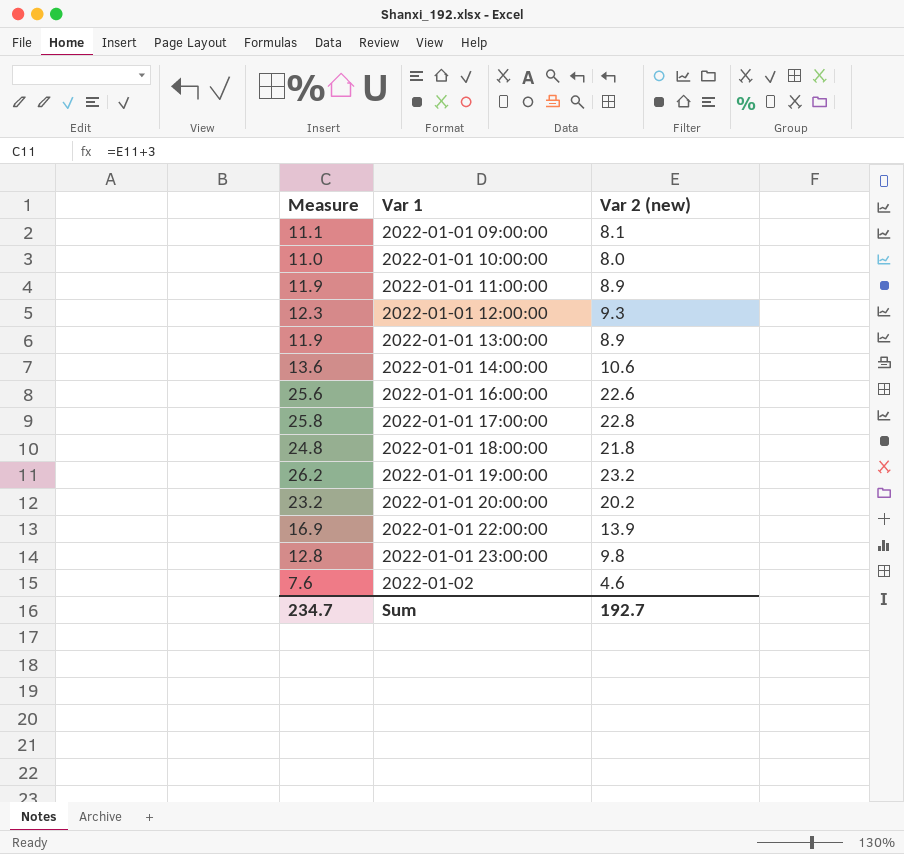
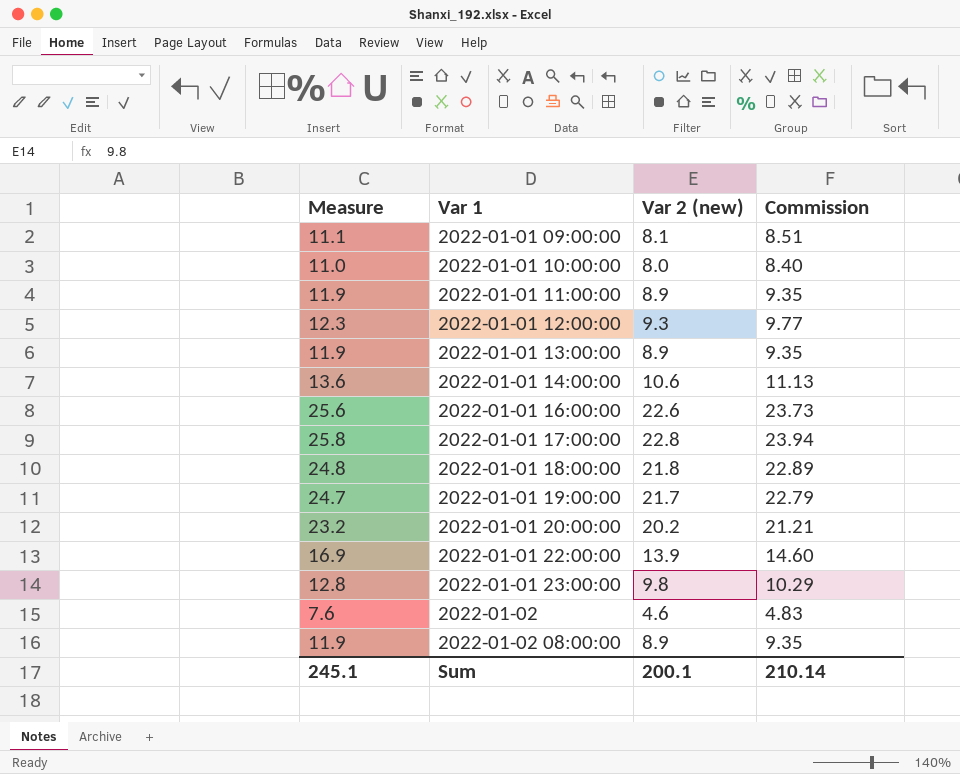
column Commission | formula: none -> [Var 2 (new)] * 1.05
2022-01-01 19:00:00 | Measure: 26.2 -> 24.7
2022-01-01 19:00:00 | Var 2 (new): 23.2 -> 21.7
row 2022-01-02 08:00:00: none -> 11.9 | 8.9 | 9.35
Sum | Measure: 234.7 -> 245.1
Sum | Var 2 (new): 192.7 -> 200.1

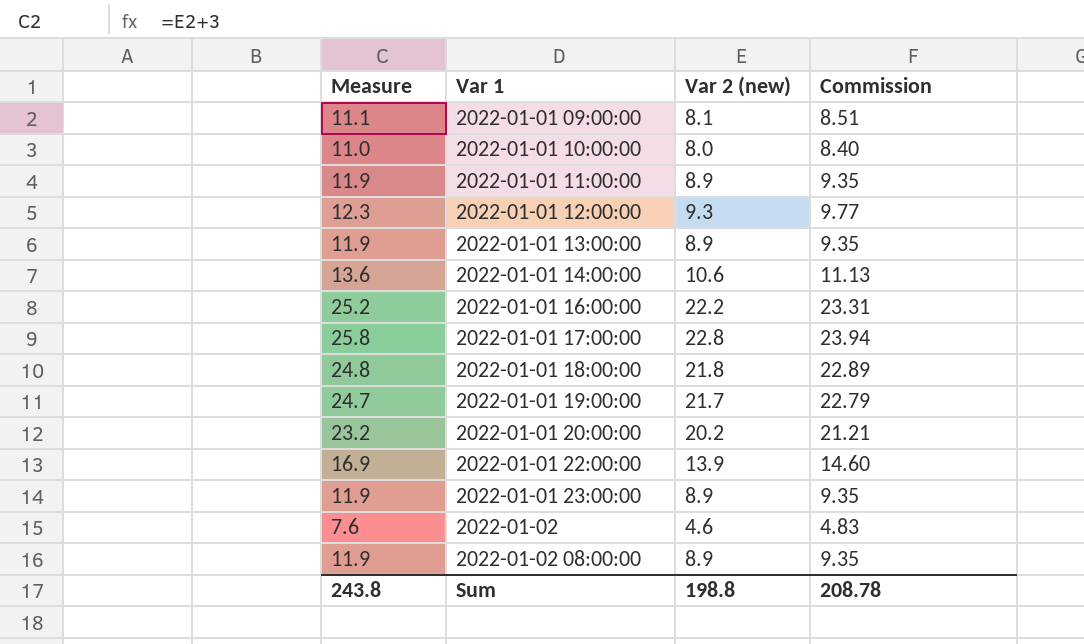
2022-01-01 16:00:00 | Measure: 25.6 -> 25.2
2022-01-01 16:00:00 | Var 2 (new): 22.6 -> 22.2
2022-01-01 16:00:00 | Commission: 23.73 -> 23.31
2022-01-01 23:00:00 | Measure: 12.8 -> 11.9
2022-01-01 23:00:00 | Var 2 (new): 9.8 -> 8.9
2022-01-01 23:00:00 | Commission: 10.29 -> 9.35
Sum | Measure: 245.1 -> 243.8
Sum | Var 2 (new): 200.1 -> 198.8
Sum | Commission: 210.14 -> 208.78

